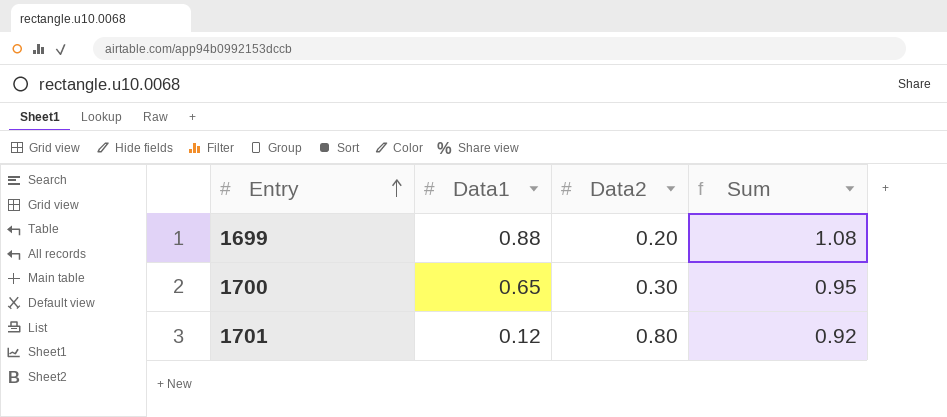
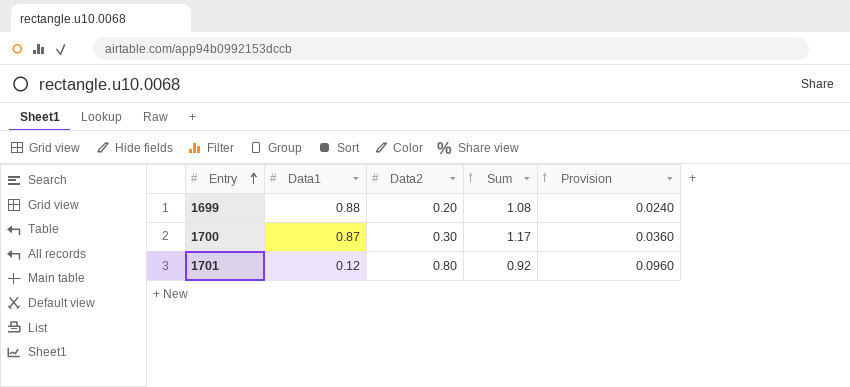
column Provision | formula: none -> [Data2] * 0.12
1700 | Data1: 0.65 -> 0.87
1700 | Sum: 0.95 -> 1.17

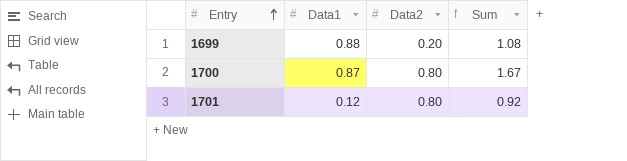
column Provision | formula: [Data2] * 0.12 -> none
1700 | Data2: 0.30 -> 0.80
1700 | Sum: 1.17 -> 1.67

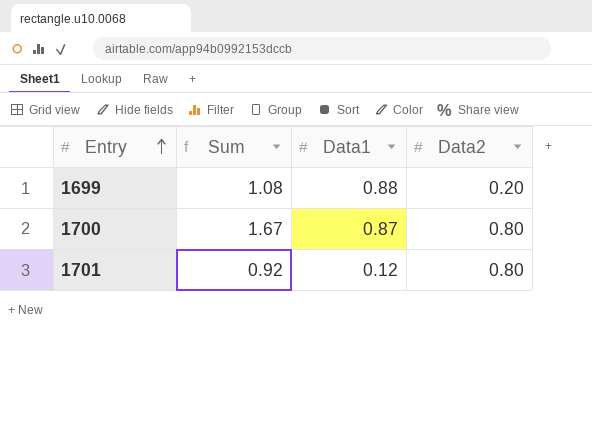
column Sum | position: 4 -> 2

